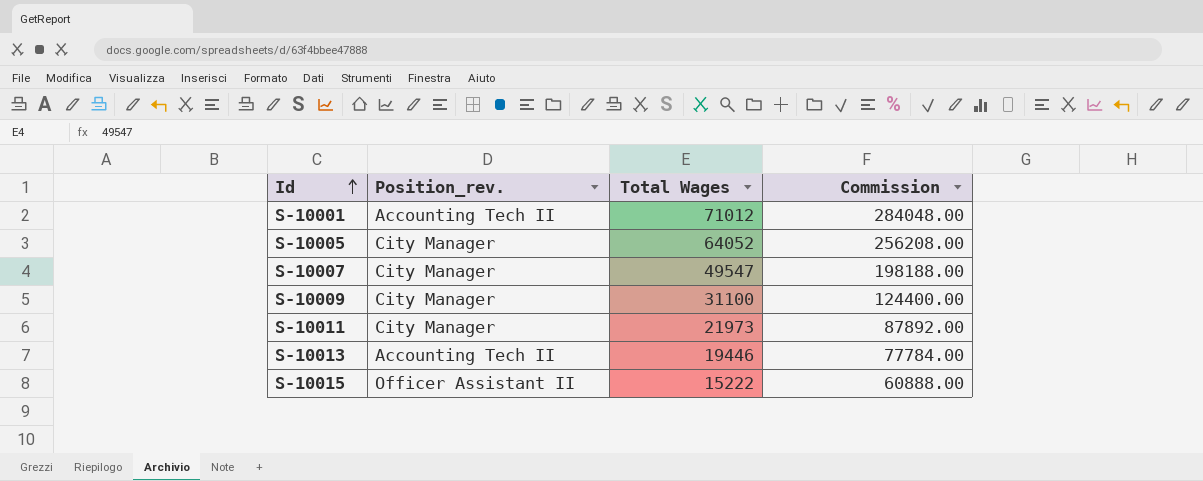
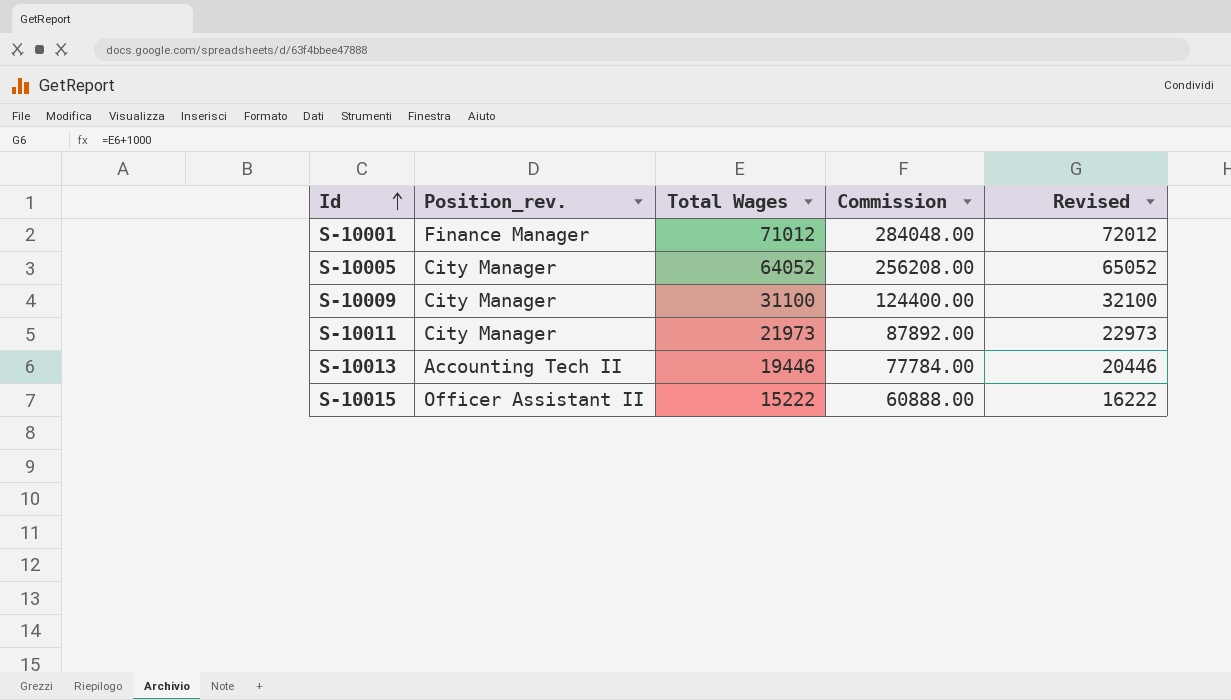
column Revised | formula: none -> [Total Wages] + 1000
row S-10007: City Manager | 49547 | 198188.00 -> none
S-10001 | Position_rev.: Accounting Tech II -> Finance Manager

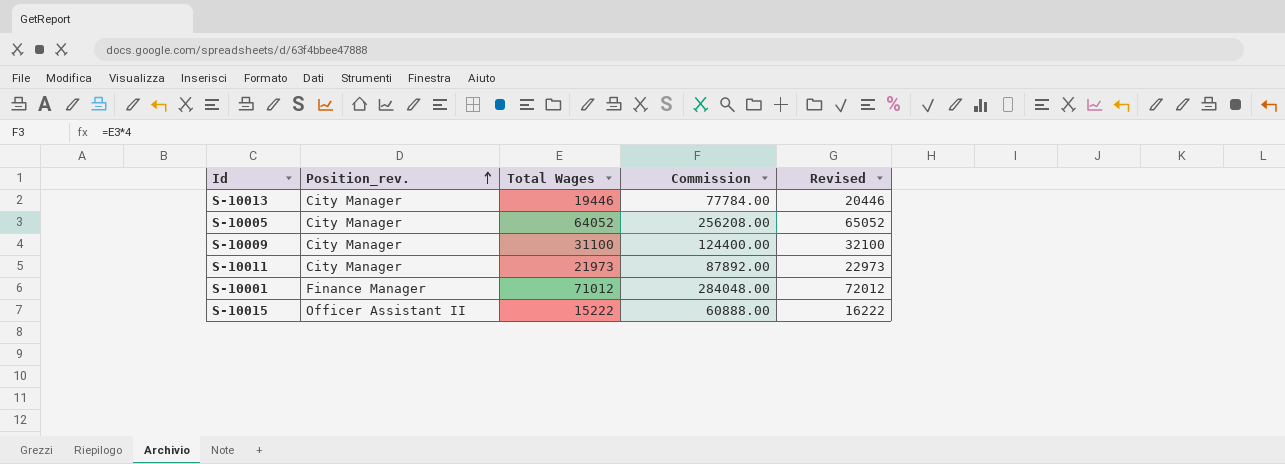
row order: Id ascending -> Position_rev. ascending
S-10013 | Position_rev.: Accounting Tech II -> City Manager

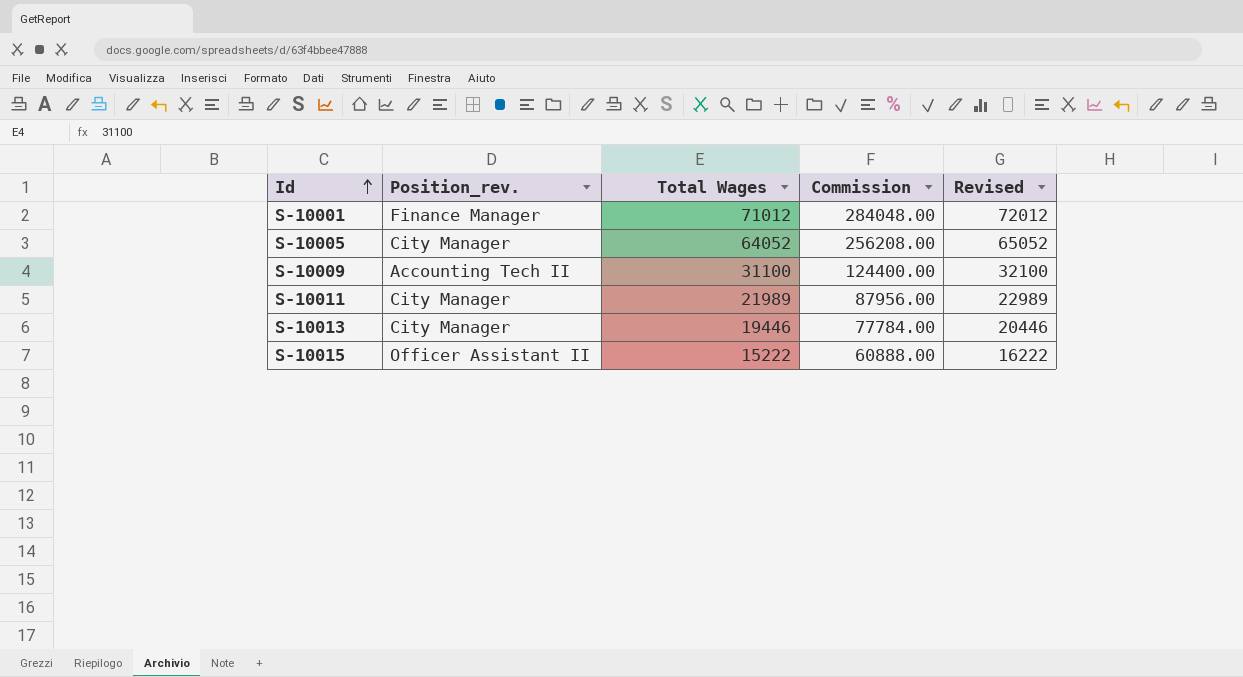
row order: Position_rev. ascending -> Id ascending
S-10009 | Position_rev.: City Manager -> Accounting Tech II
S-10011 | Total Wages: 21973 -> 21989
S-10011 | Commission: 87892.00 -> 87956.00
S-10011 | Revised: 22973 -> 22989

